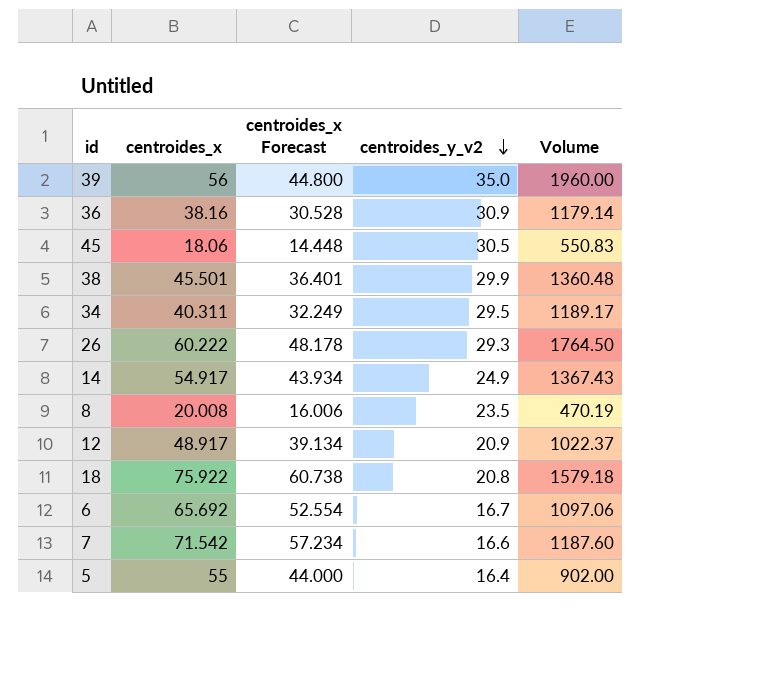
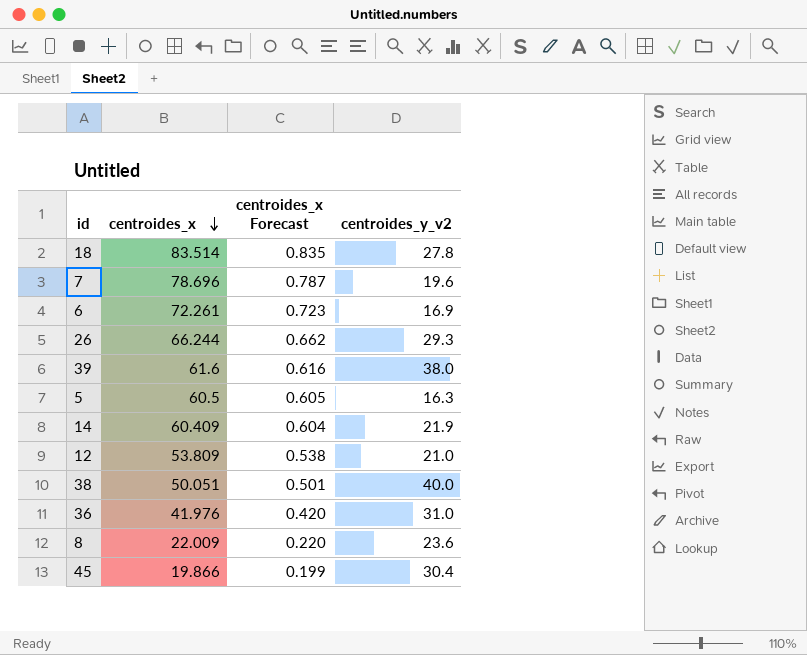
row order: centroides_y_v2 descending -> centroides_x descending
column Volume | formula: [centroides_x] * [centroides_y_v2] -> none
column centroides_x Forecast | formula: [centroides_x] * 0.8 -> [centroides_x] * 0.01
row 34: 40.311 | 32.249 | 29.5 | 1189.17 -> none
18 | centroides_x: 75.922 -> 83.514
18 | centroides_y_v2: 20.8 -> 27.8
7 | centroides_x: 71.542 -> 78.696
7 | centroides_y_v2: 16.6 -> 19.6
6 | centroides_x: 65.692 -> 72.261
6 | centroides_y_v2: 16.7 -> 16.9
26 | centroides_x: 60.222 -> 66.244
39 | centroides_x: 56 -> 61.6
39 | centroides_y_v2: 35.0 -> 38.0
5 | centroides_x: 55 -> 60.5
5 | centroides_y_v2: 16.4 -> 16.3
14 | centroides_x: 54.917 -> 60.409
14 | centroides_y_v2: 24.9 -> 21.9
12 | centroides_x: 48.917 -> 53.809
12 | centroides_y_v2: 20.9 -> 21.0
38 | centroides_x: 45.501 -> 50.051
38 | centroides_y_v2: 29.9 -> 40.0
36 | centroides_x: 38.16 -> 41.976
36 | centroides_y_v2: 30.9 -> 31.0
8 | centroides_x: 20.008 -> 22.009
8 | centroides_y_v2: 23.5 -> 23.6
45 | centroides_x: 18.06 -> 19.866
45 | centroides_y_v2: 30.5 -> 30.4

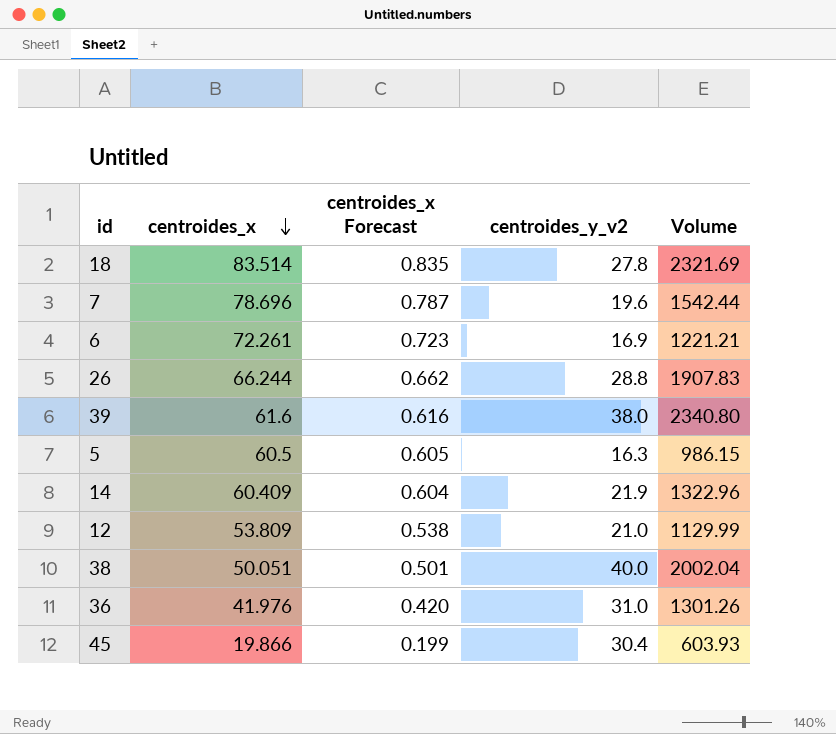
column Volume | formula: none -> [centroides_x] * [centroides_y_v2]
row 8: 22.009 | 0.220 | 23.6 -> none
26 | centroides_y_v2: 29.3 -> 28.8

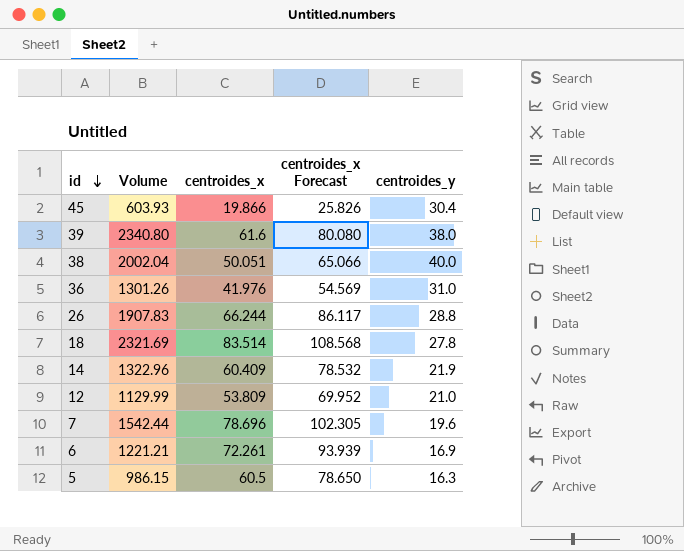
row order: centroides_x descending -> id descending
column Volume | position: 5 -> 2
column centroides_x Forecast | formula: [centroides_x] * 0.01 -> [centroides_x] * 1.3
column name: centroides_y_v2 -> centroides_y

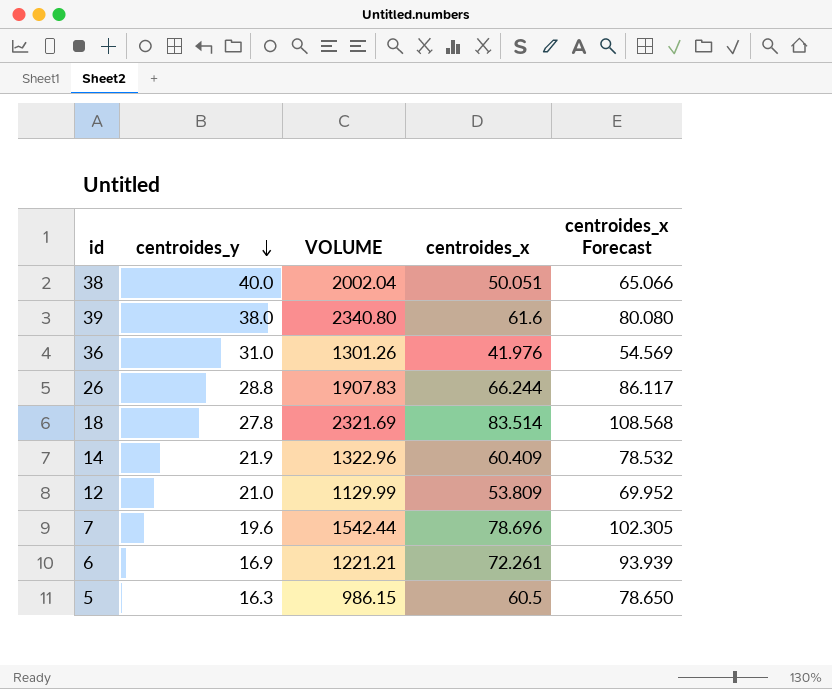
row order: id descending -> centroides_y descending
column centroides_y | position: 5 -> 2
column name: Volume -> VOLUME
row 45: 603.93 | 19.866 | 25.826 | 30.4 -> none

